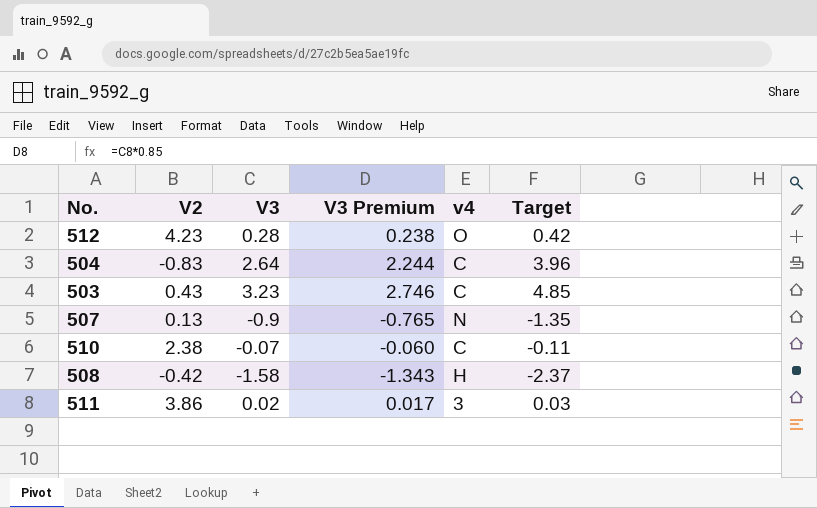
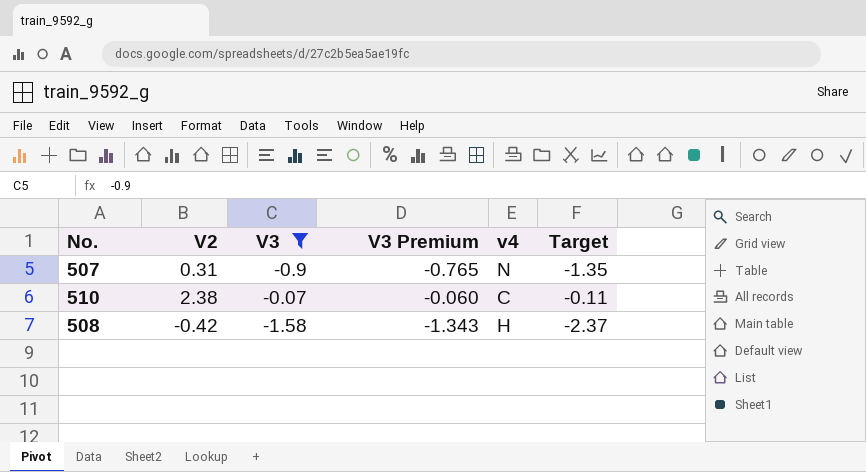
filter: none -> V3 <= -0.07
507 | V2: 0.13 -> 0.31

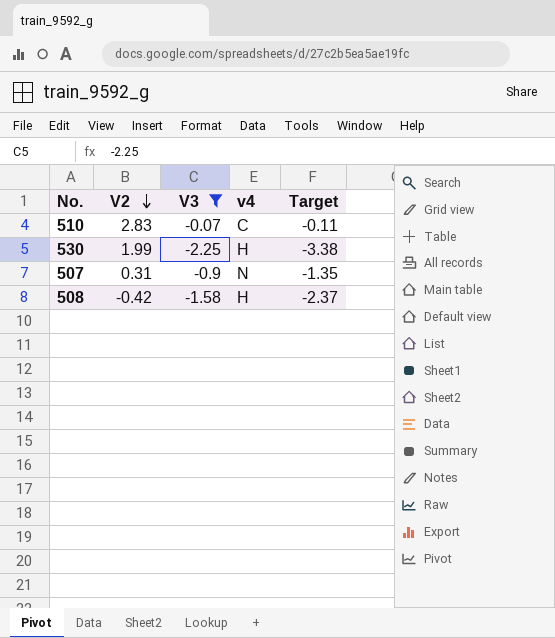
row order: none -> V2 descending
column V3 Premium | formula: [V3] * 0.85 -> none
510 | V2: 2.38 -> 2.83
row 530: none -> 1.99 | -2.25 | H | -3.38

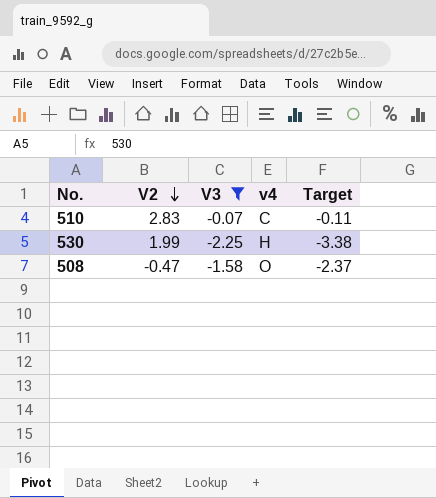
row 507: 0.31 | -0.9 | N | -1.35 -> none
508 | V2: -0.42 -> -0.47
508 | v4: H -> O

